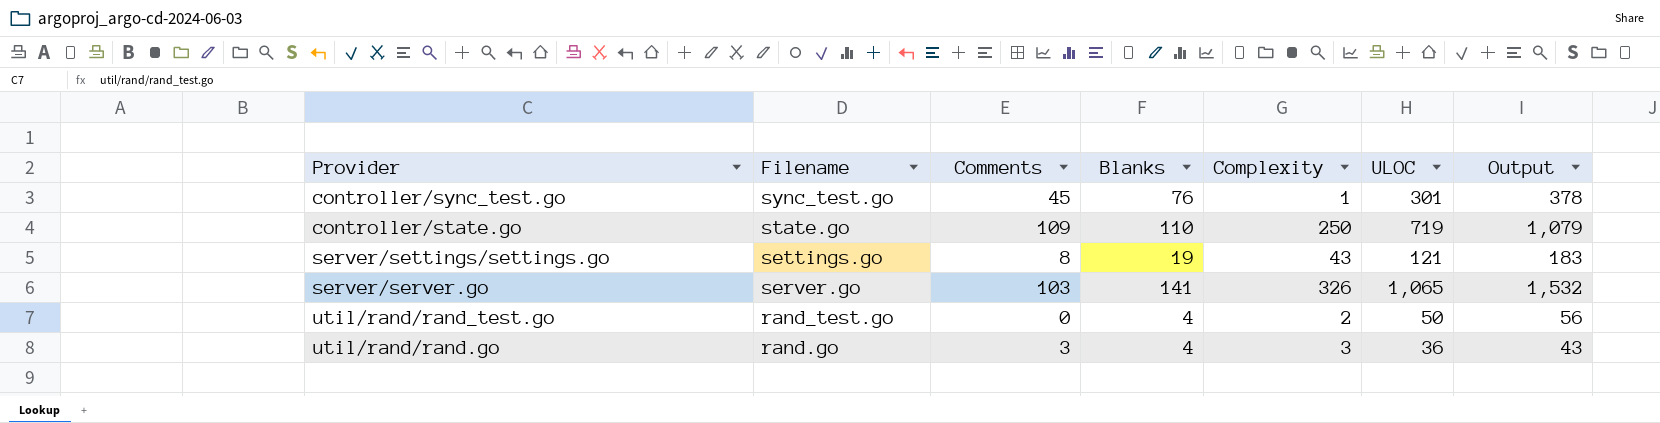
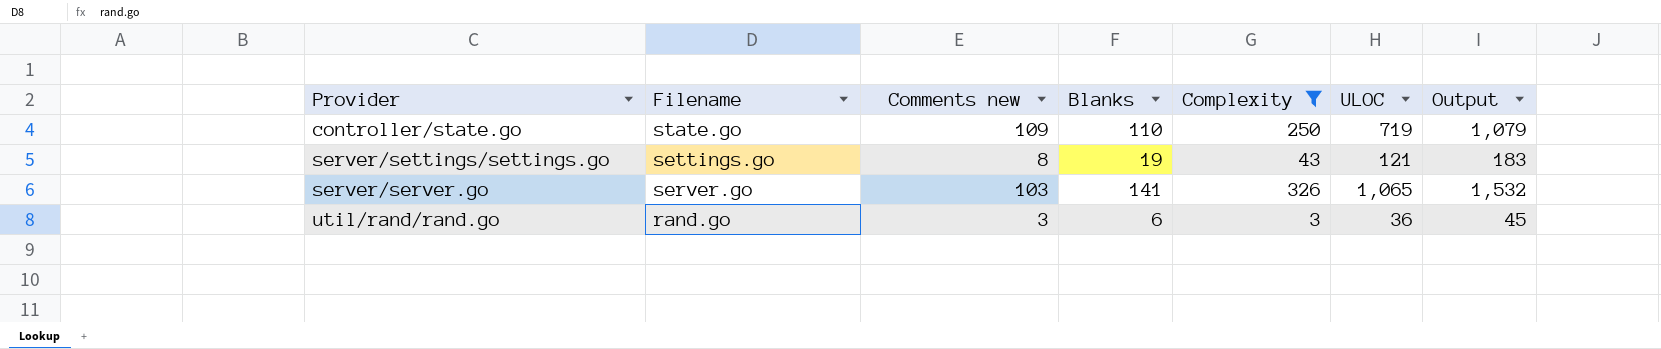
filter: none -> Complexity >= 3
column name: Comments -> Comments new
util/rand/rand.go | Blanks: 4 -> 6
util/rand/rand.go | Output: 43 -> 45

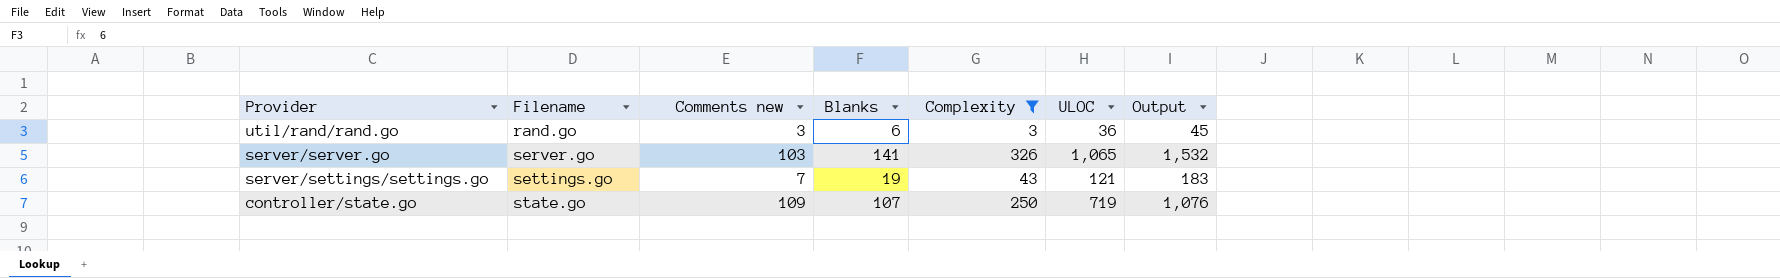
row order: Filename descending -> Filename ascending
server/settings/settings.go | Comments new: 8 -> 7
controller/state.go | Blanks: 110 -> 107
controller/state.go | Output: 1,079 -> 1,076

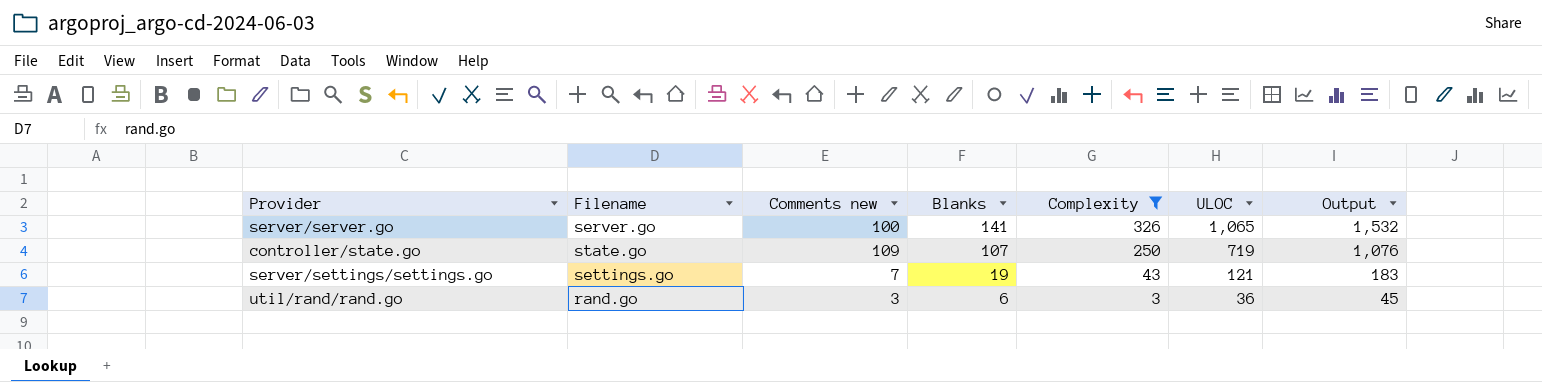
row order: Filename ascending -> Blanks descending
server/server.go | Comments new: 103 -> 100

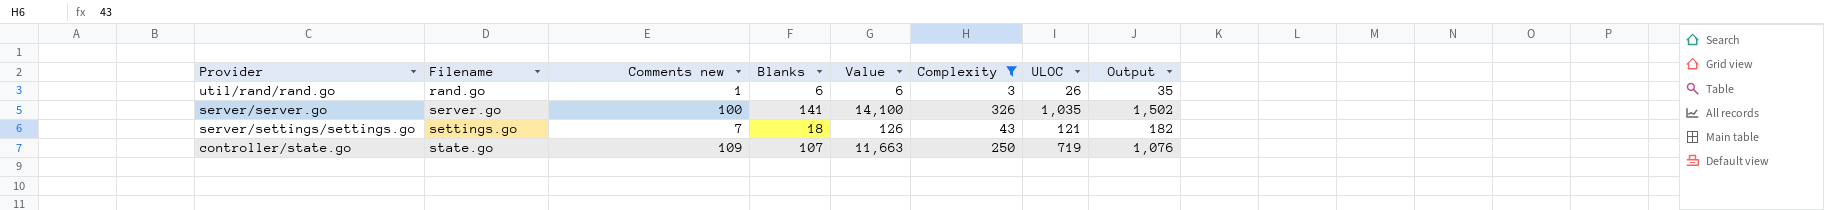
row order: Blanks descending -> Filename ascending
column Value | formula: none -> [Comments new] * [Blanks]
util/rand/rand.go | Comments new: 3 -> 1
util/rand/rand.go | ULOC: 36 -> 26
util/rand/rand.go | Output: 45 -> 35
server/server.go | ULOC: 1,065 -> 1,035
server/server.go | Output: 1,532 -> 1,502
server/settings/settings.go | Blanks: 19 -> 18
server/settings/settings.go | Output: 183 -> 182

